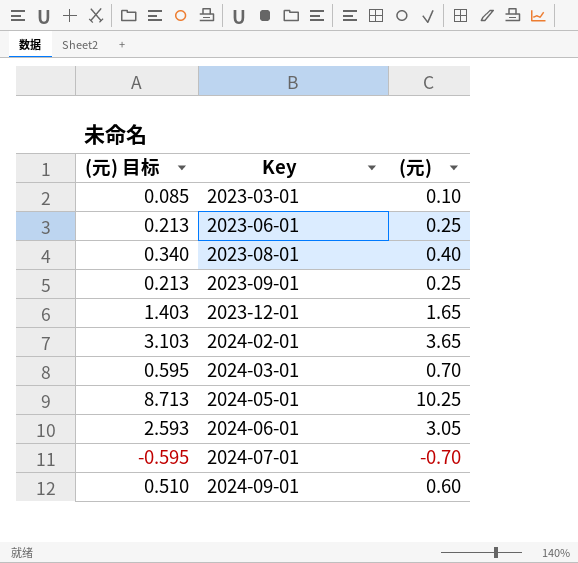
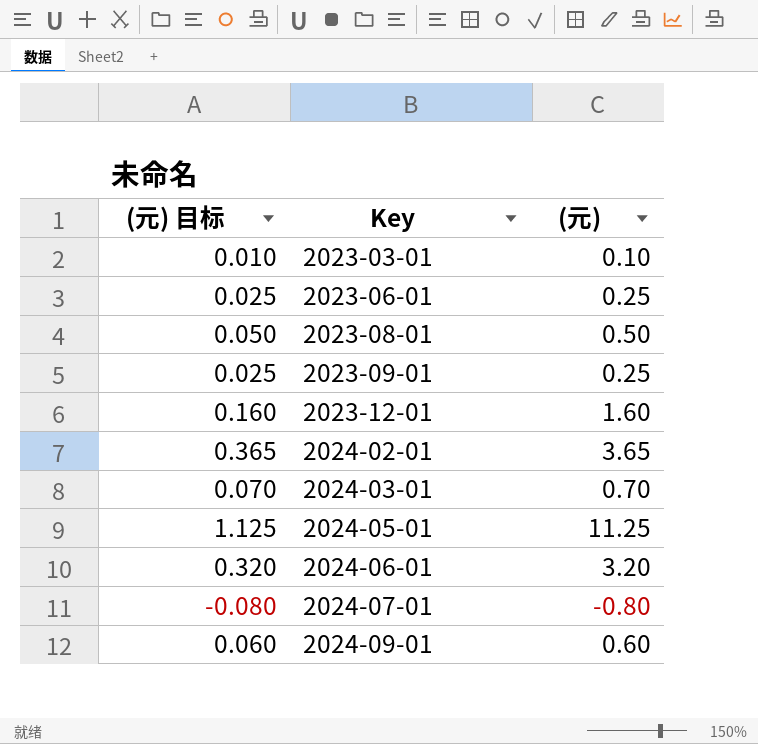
column (元) 目标 | formula: [(元)] * 0.85 -> [(元)] * 0.1
2023-08-01 | (元): 0.40 -> 0.50
2023-12-01 | (元): 1.65 -> 1.60
2024-05-01 | (元): 10.25 -> 11.25
2024-06-01 | (元): 3.05 -> 3.20
2024-07-01 | (元): -0.70 -> -0.80

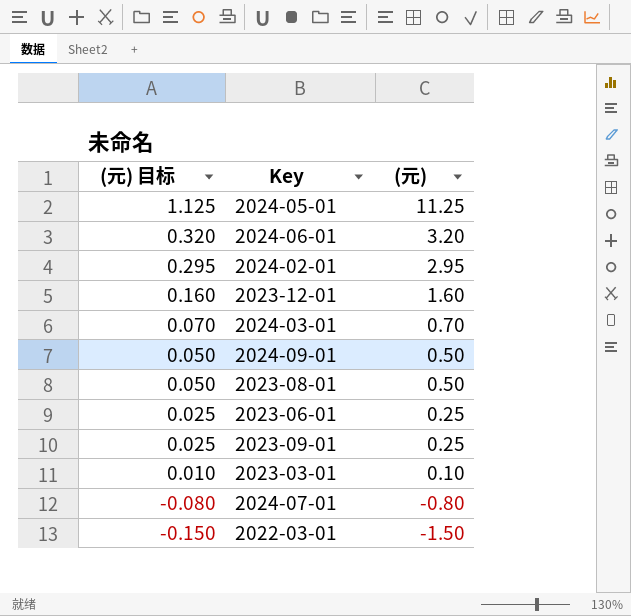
row order: Key ascending -> (元) 目标 descending
2024-02-01 | (元) 目标: 0.365 -> 0.295
2024-02-01 | (元): 3.65 -> 2.95
2024-09-01 | (元) 目标: 0.060 -> 0.050
2024-09-01 | (元): 0.60 -> 0.50
row 2022-03-01: none -> -0.150 | -1.50

